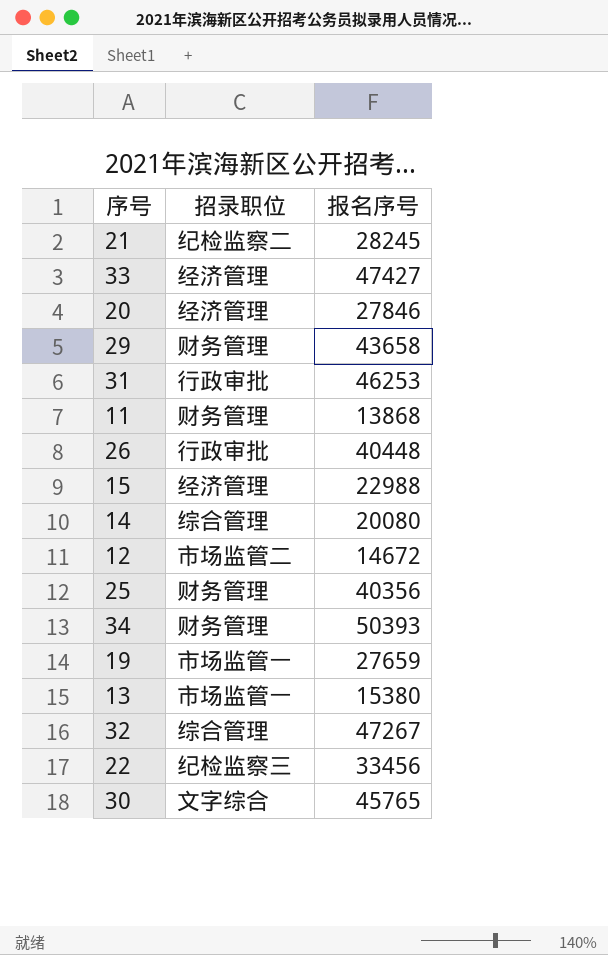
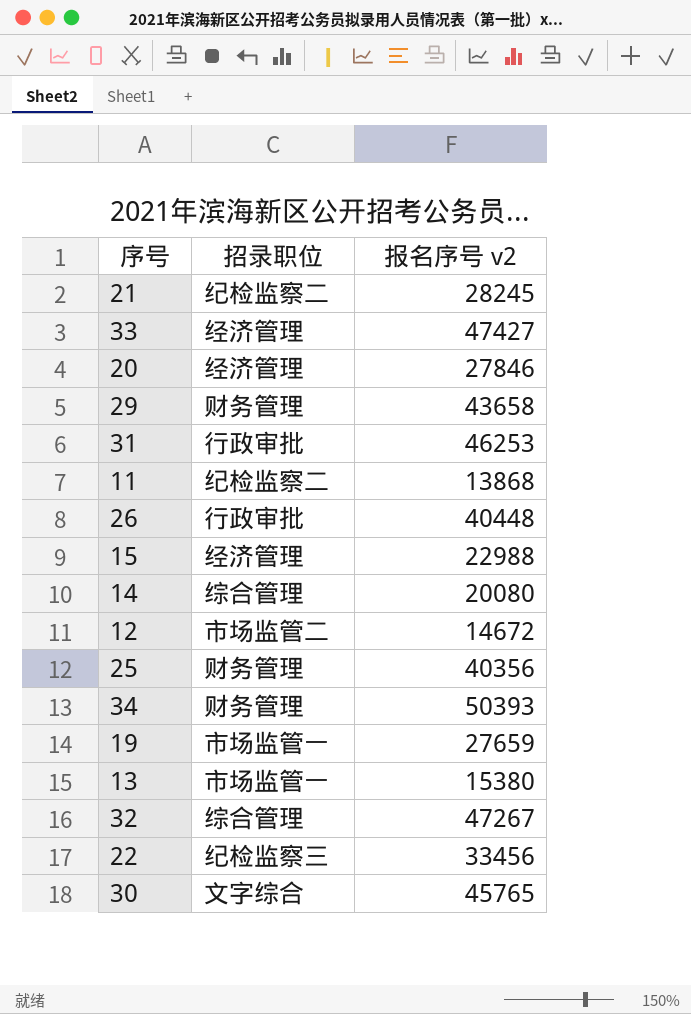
column name: 报名序号 -> 报名序号 v2
11 | 招录职位: 财务管理 -> 纪检监察二

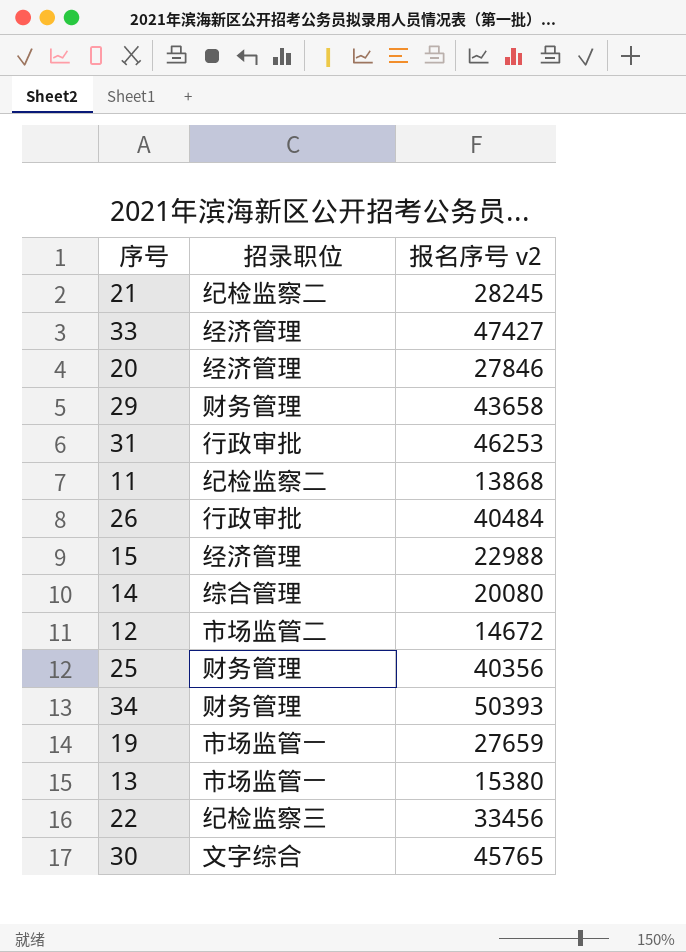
row 32: 综合管理 | 47267 -> none
26 | 报名序号 v2: 40448 -> 40484

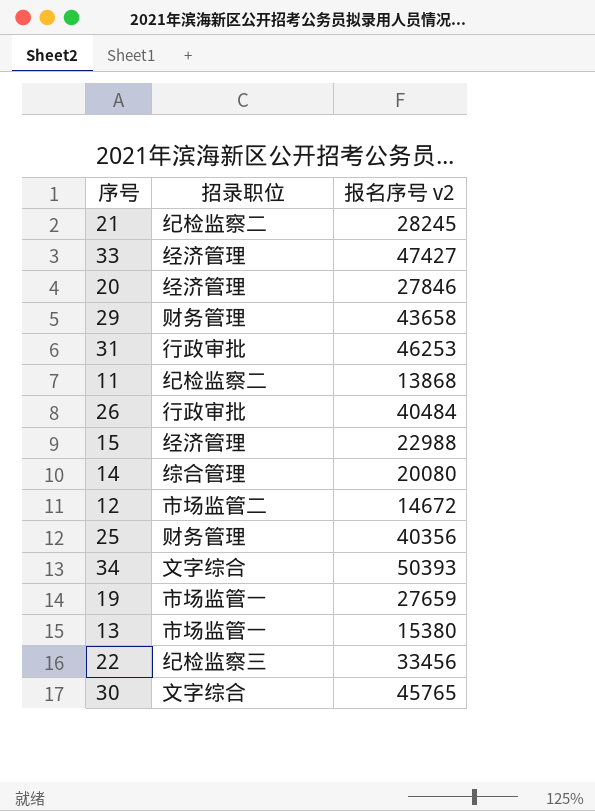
34 | 招录职位: 财务管理 -> 文字综合

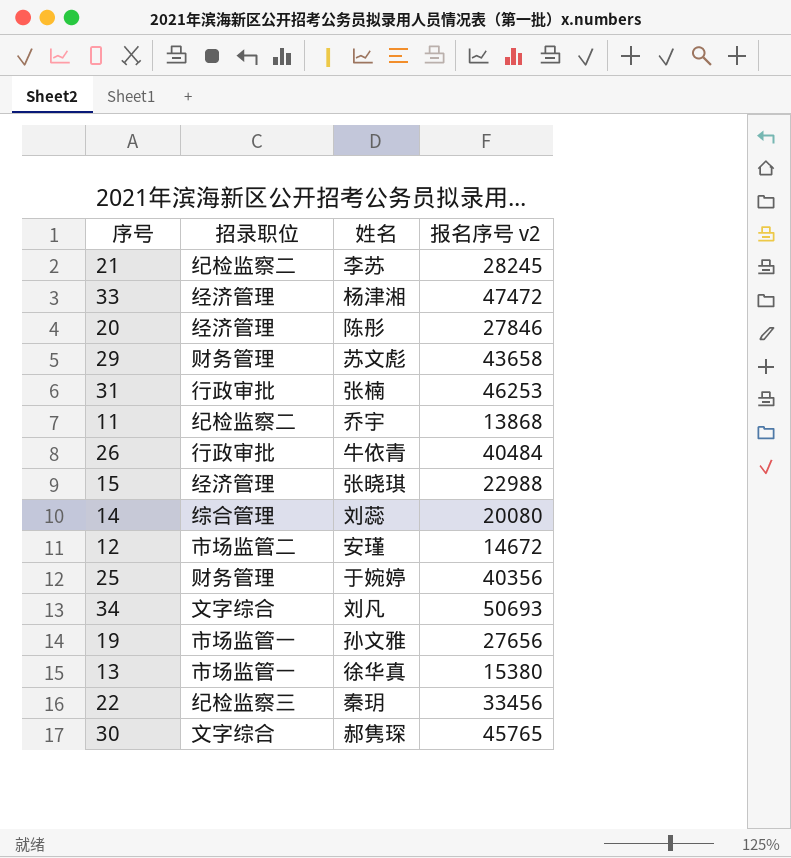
column 姓名 | position: none -> 3
33 | 报名序号 v2: 47427 -> 47472
34 | 报名序号 v2: 50393 -> 50693
19 | 报名序号 v2: 27659 -> 27656

